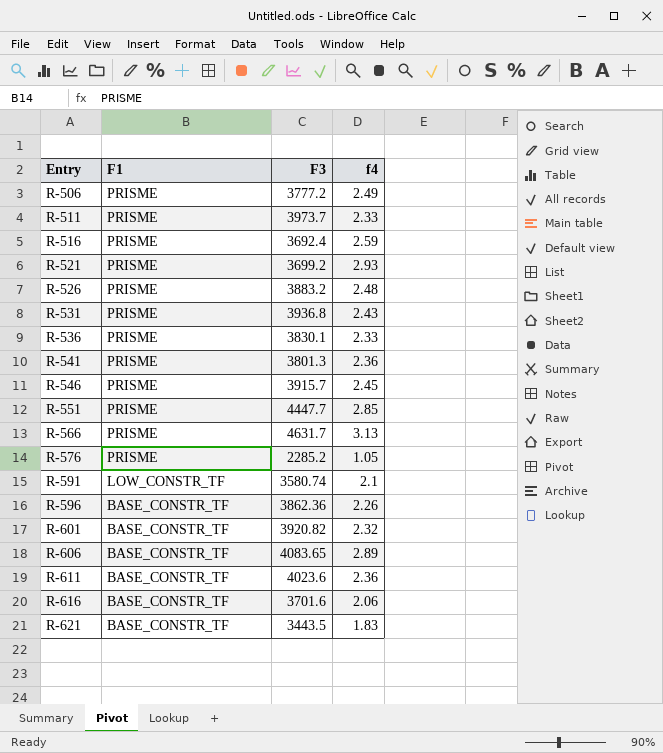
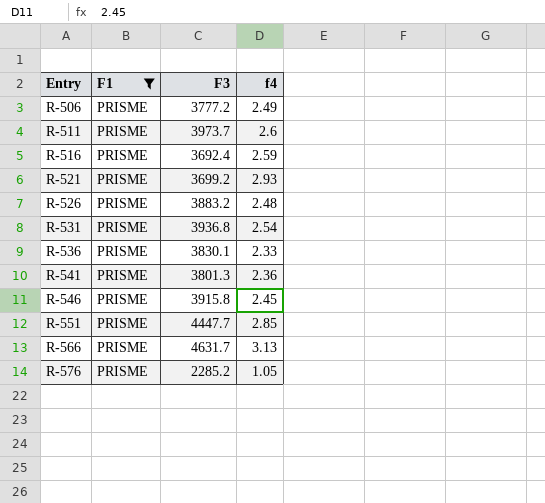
filter: none -> F1 = PRISME
R-511 | f4: 2.33 -> 2.6
R-531 | f4: 2.43 -> 2.54
R-546 | F3: 3915.7 -> 3915.8

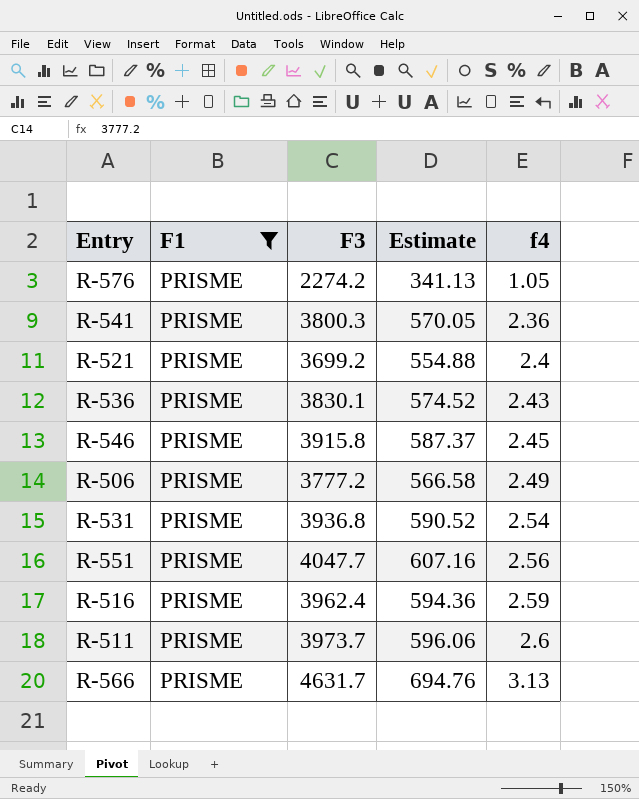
row order: Entry ascending -> f4 ascending
column Estimate | formula: none -> [F3] * 0.15
row R-526: PRISME | 3883.2 | 2.48 -> none
R-576 | F3: 2285.2 -> 2274.2
R-541 | F3: 3801.3 -> 3800.3
R-521 | f4: 2.93 -> 2.4
R-536 | f4: 2.33 -> 2.43
R-551 | F3: 4447.7 -> 4047.7
R-551 | f4: 2.85 -> 2.56
R-516 | F3: 3692.4 -> 3962.4

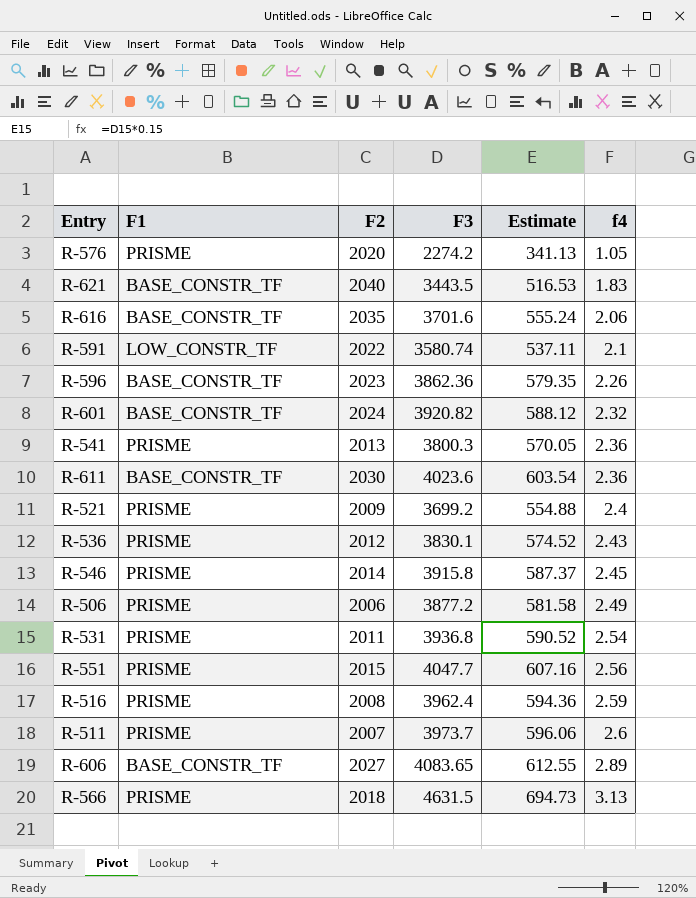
filter: F1 = PRISME -> none
column F2 | position: none -> 3
R-506 | F3: 3777.2 -> 3877.2
R-506 | Estimate: 566.58 -> 581.58
R-566 | F3: 4631.7 -> 4631.5
R-566 | Estimate: 694.76 -> 694.73

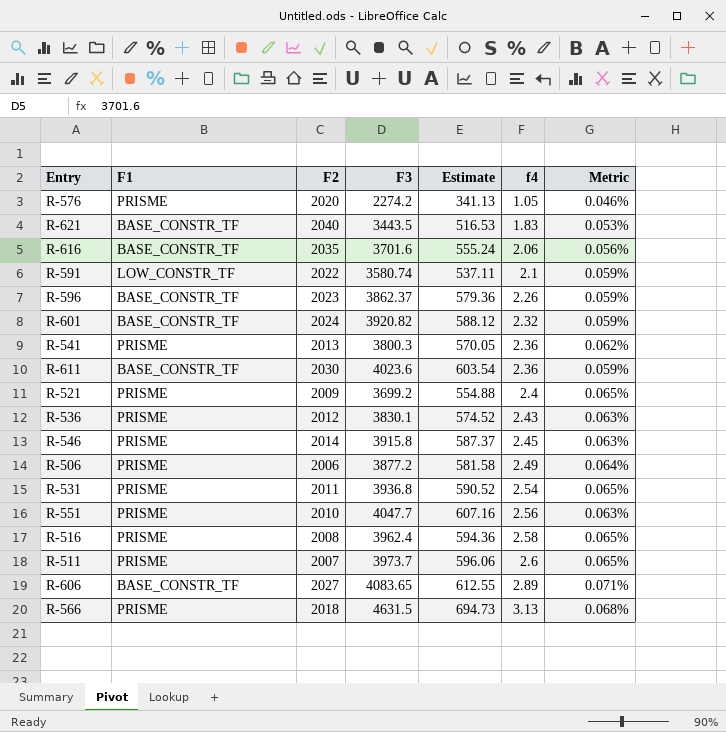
column Metric | formula: none -> [f4] / [F3]
R-596 | F3: 3862.36 -> 3862.37
R-596 | Estimate: 579.35 -> 579.36
R-551 | F2: 2015 -> 2010
R-516 | f4: 2.59 -> 2.58

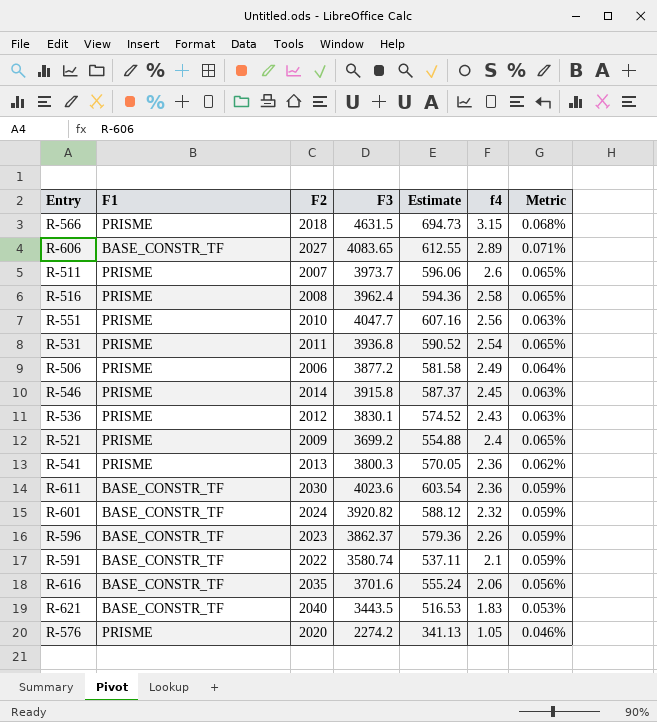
row order: f4 ascending -> f4 descending
R-566 | f4: 3.13 -> 3.15
R-591 | F1: LOW_CONSTR_TF -> BASE_CONSTR_TF

